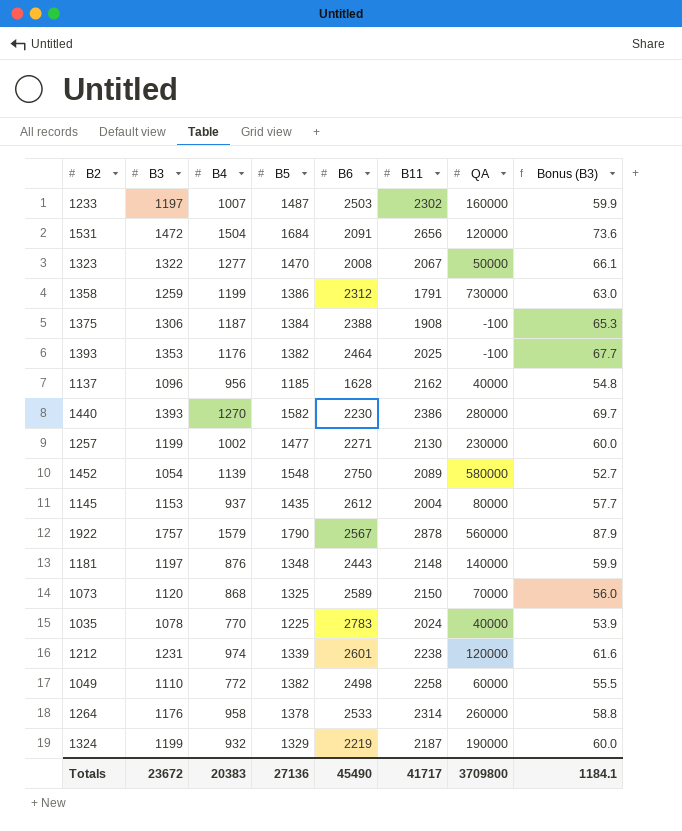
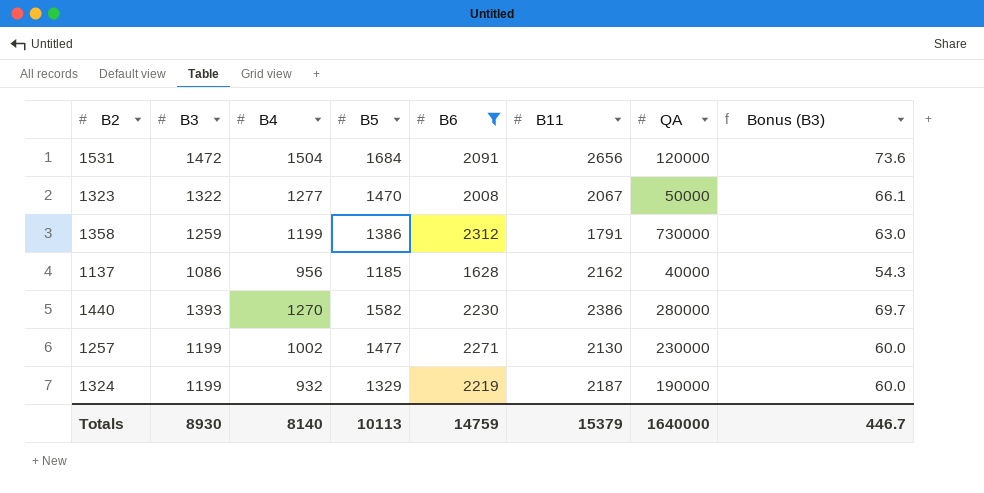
filter: none -> B6 <= 2312
1137 | B3: 1096 -> 1086
1137 | Bonus (B3): 54.8 -> 54.3
Totals | B3: 23672 -> 8930
Totals | B4: 20383 -> 8140
Totals | B5: 27136 -> 10113
Totals | B6: 45490 -> 14759
Totals | B11: 41717 -> 15379
Totals | QA: 3709800 -> 1640000
Totals | Bonus (B3): 1184.1 -> 446.7

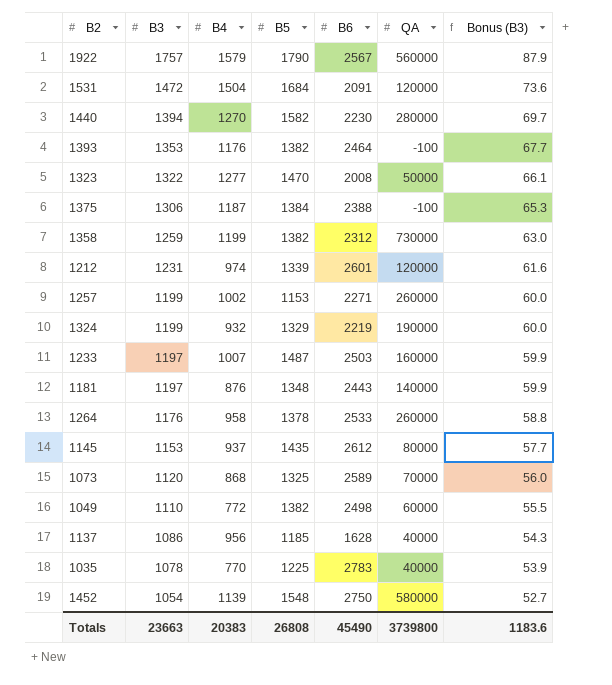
filter: B6 <= 2312 -> none
row order: none -> B3 descending
column B11 | position: 6 -> none
1440 | B3: 1393 -> 1394
1358 | B5: 1386 -> 1382
1257 | B5: 1477 -> 1153
1257 | QA: 230000 -> 260000
Totals | B3: 8930 -> 23663
Totals | B4: 8140 -> 20383
Totals | B5: 10113 -> 26808
Totals | B6: 14759 -> 45490
Totals | QA: 1640000 -> 3739800
Totals | Bonus (B3): 446.7 -> 1183.6

